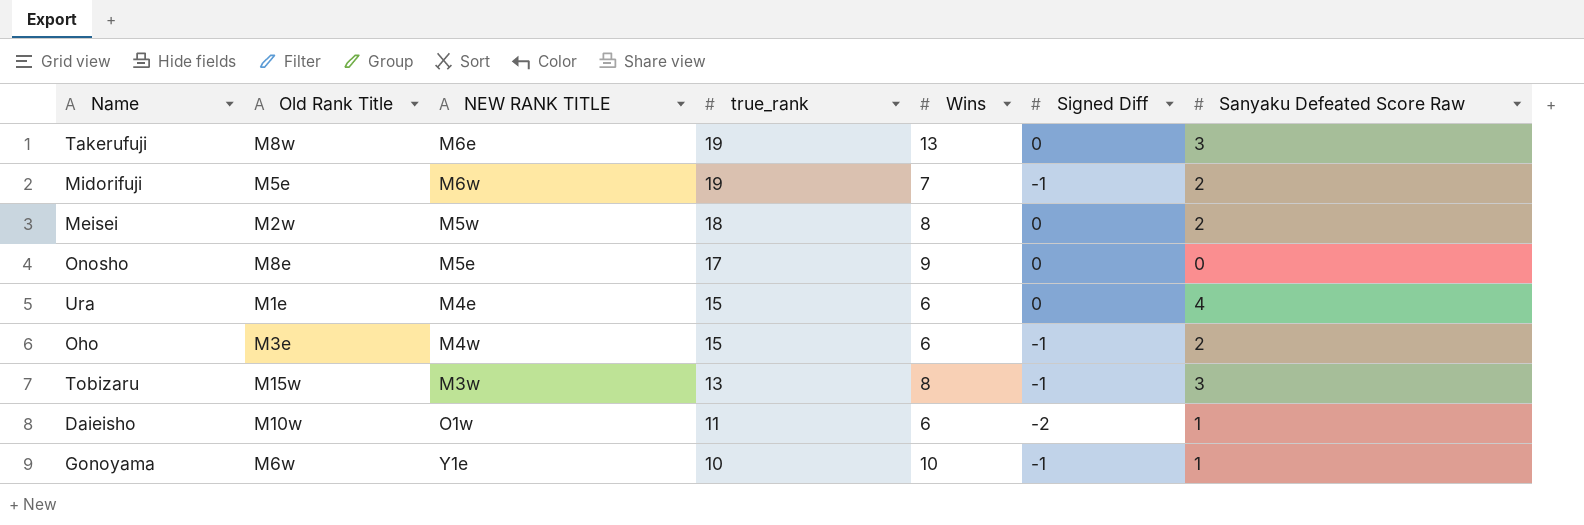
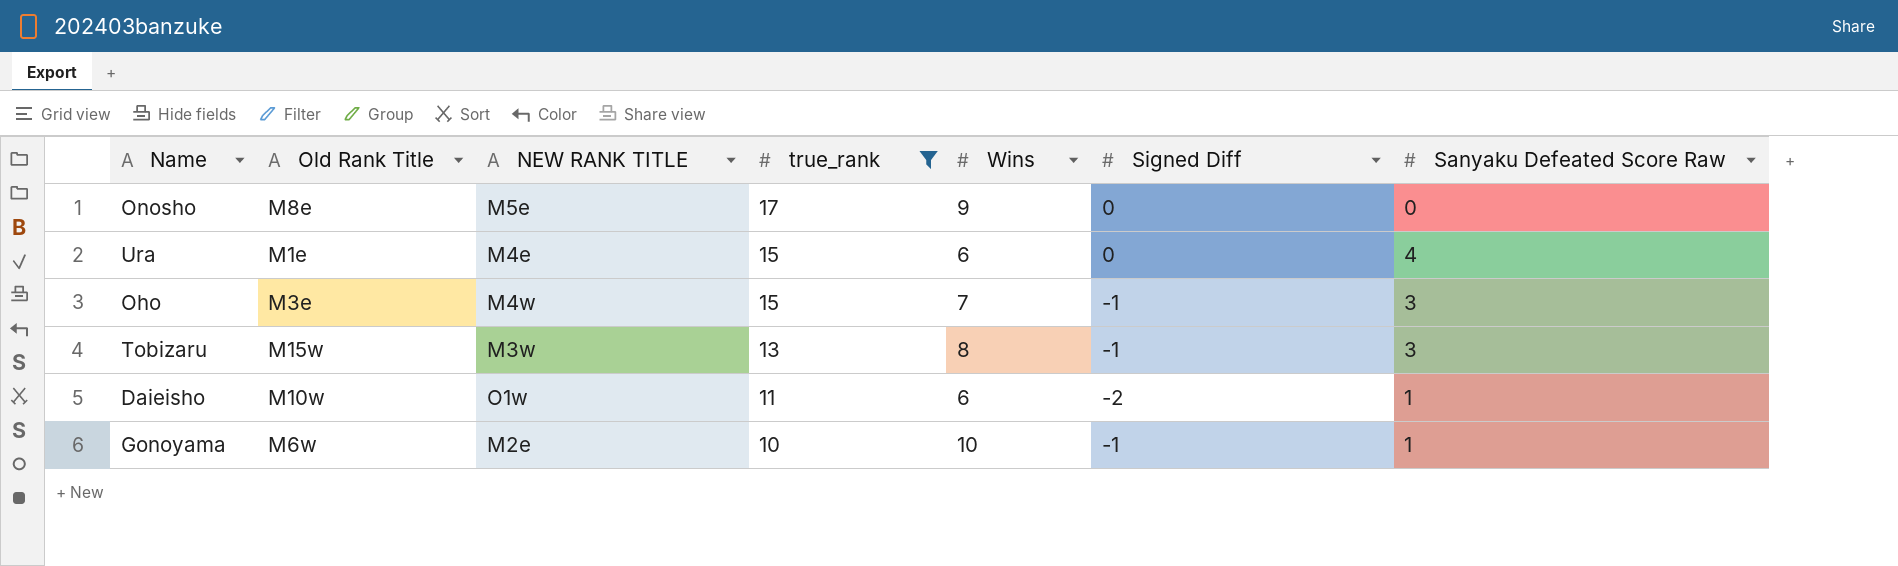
filter: none -> true_rank <= 17
Oho | Wins: 6 -> 7
Oho | Sanyaku Defeated Score Raw: 2 -> 3
Gonoyama | NEW RANK TITLE: Y1e -> M2e

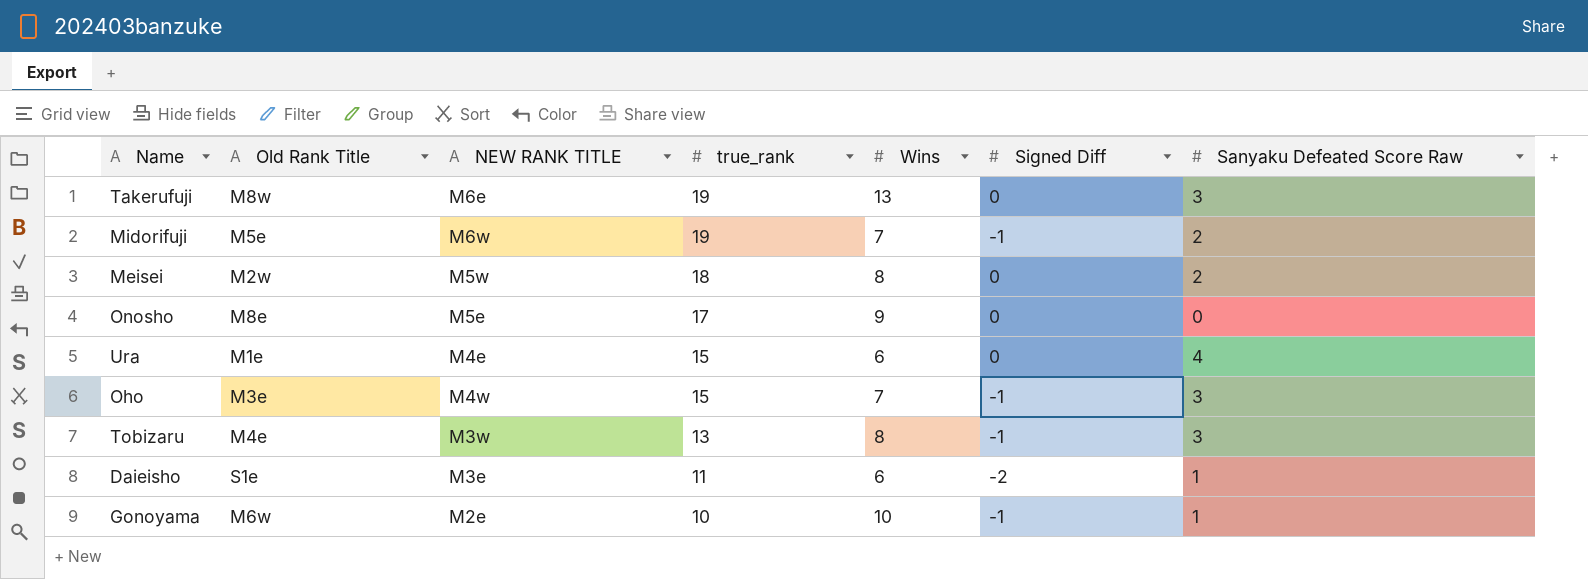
filter: true_rank <= 17 -> none
Tobizaru | Old Rank Title: M15w -> M4e
Daieisho | Old Rank Title: M10w -> S1e
Daieisho | NEW RANK TITLE: O1w -> M3e

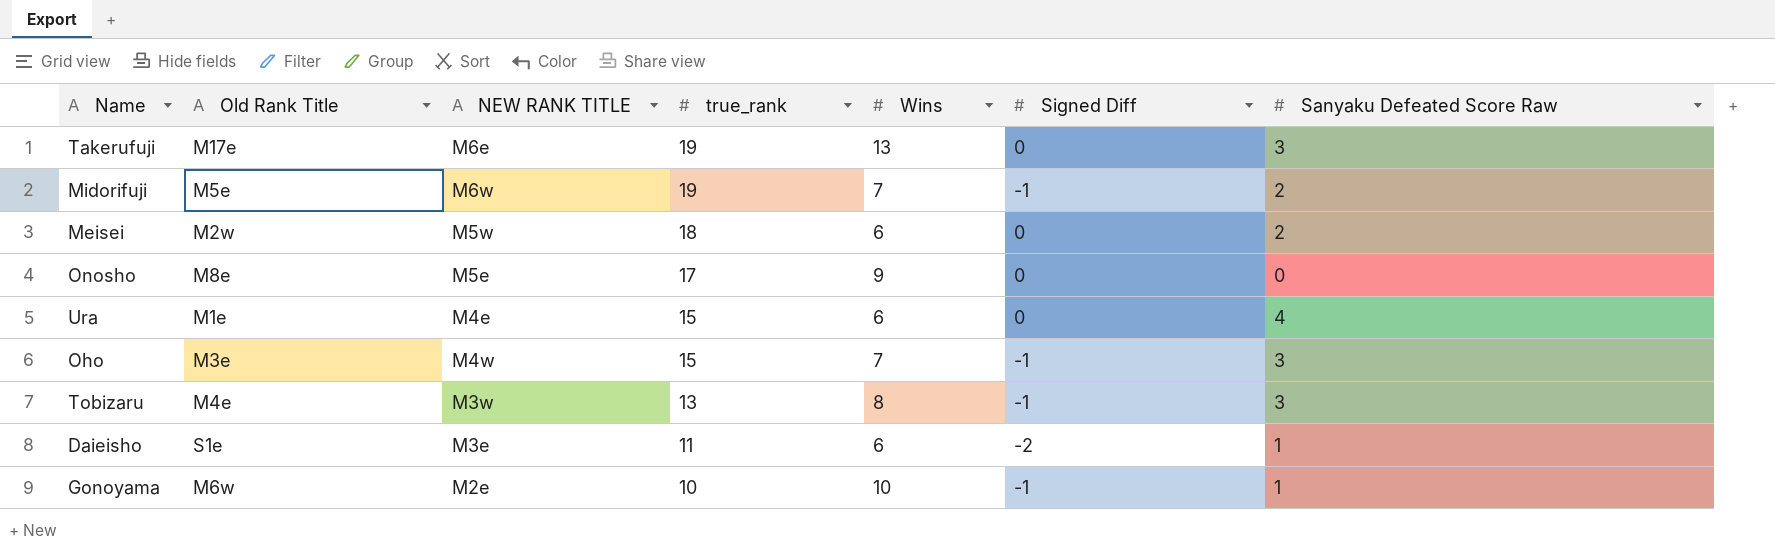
Takerufuji | Old Rank Title: M8w -> M17e
Meisei | Wins: 8 -> 6

